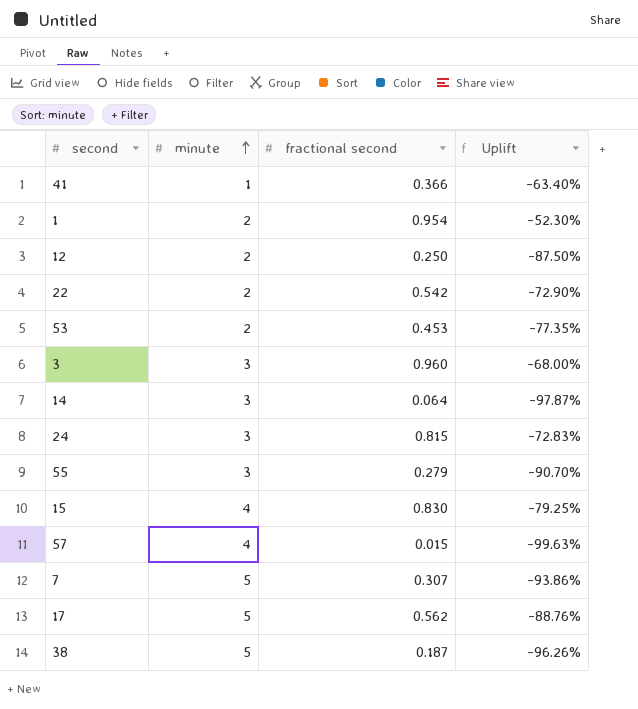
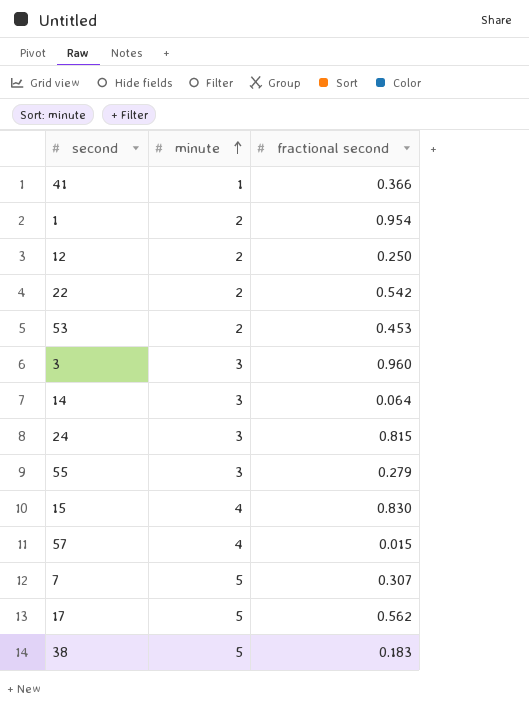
column Uplift | formula: ([fractional second] - [minute]) / [minute] -> none
38 | fractional second: 0.187 -> 0.183

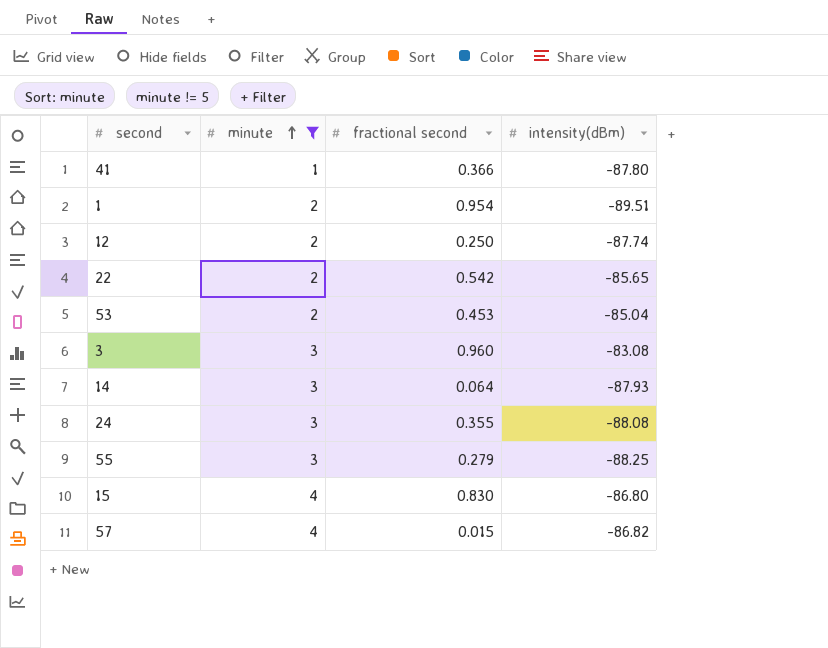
filter: none -> minute != 5
column intensity(dBm) | position: none -> 4
24 | fractional second: 0.815 -> 0.355

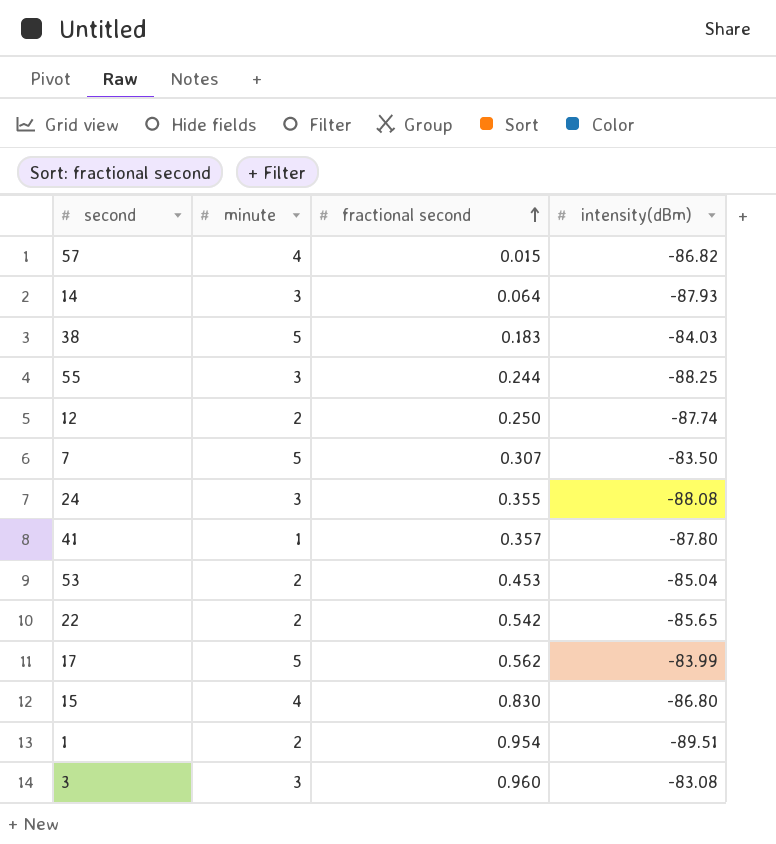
filter: minute != 5 -> none
row order: minute ascending -> fractional second ascending
55 | fractional second: 0.279 -> 0.244
41 | fractional second: 0.366 -> 0.357

